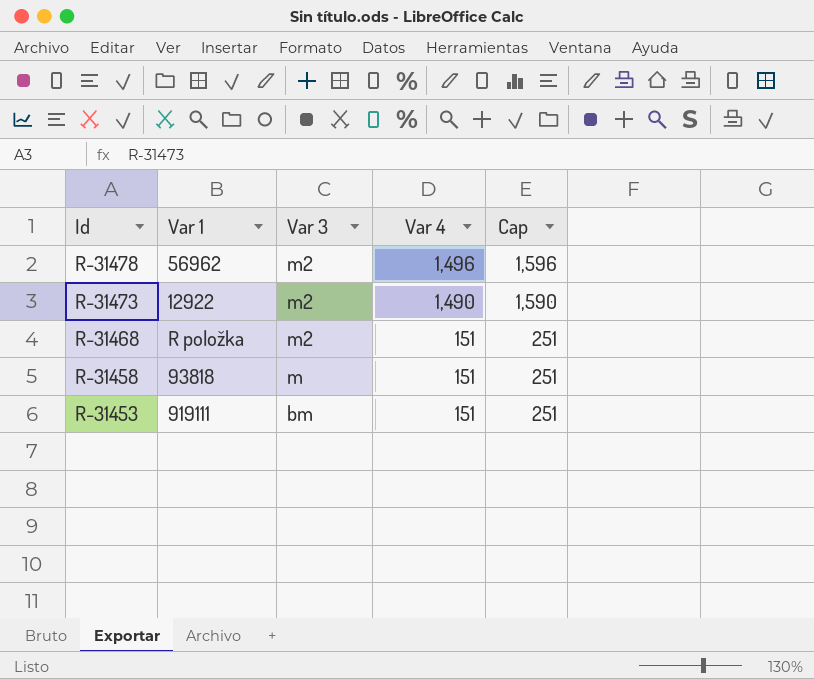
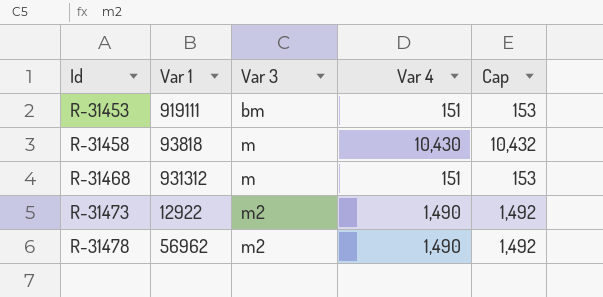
row order: Id descending -> Id ascending
column Cap | formula: [Var 4] + 100 -> [Var 4] + 2
R-31458 | Var 4: 151 -> 10,430
R-31468 | Var 1: R položka -> 931312
R-31468 | Var 3: m2 -> m
R-31478 | Var 4: 1,496 -> 1,490

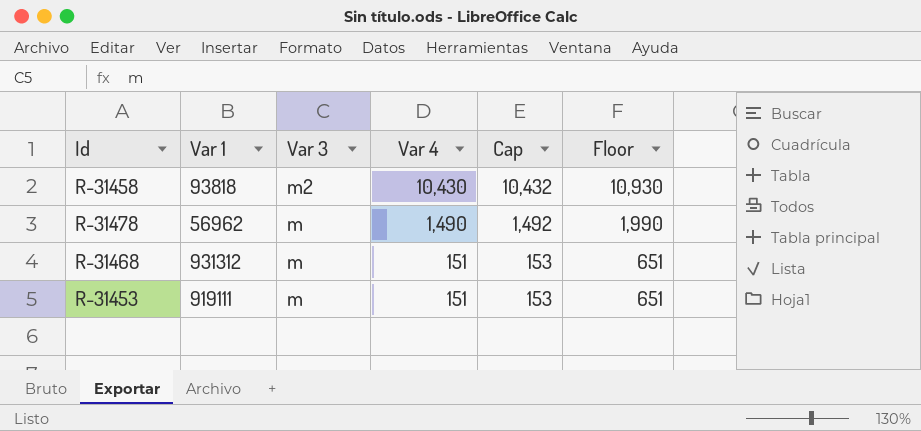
row order: Id ascending -> Var 3 descending
column Floor | formula: none -> [Var 4] + 500
row R-31473: 12922 | m2 | 1,490 | 1,492 -> none
R-31458 | Var 3: m -> m2
R-31478 | Var 3: m2 -> m
R-31453 | Var 3: bm -> m

